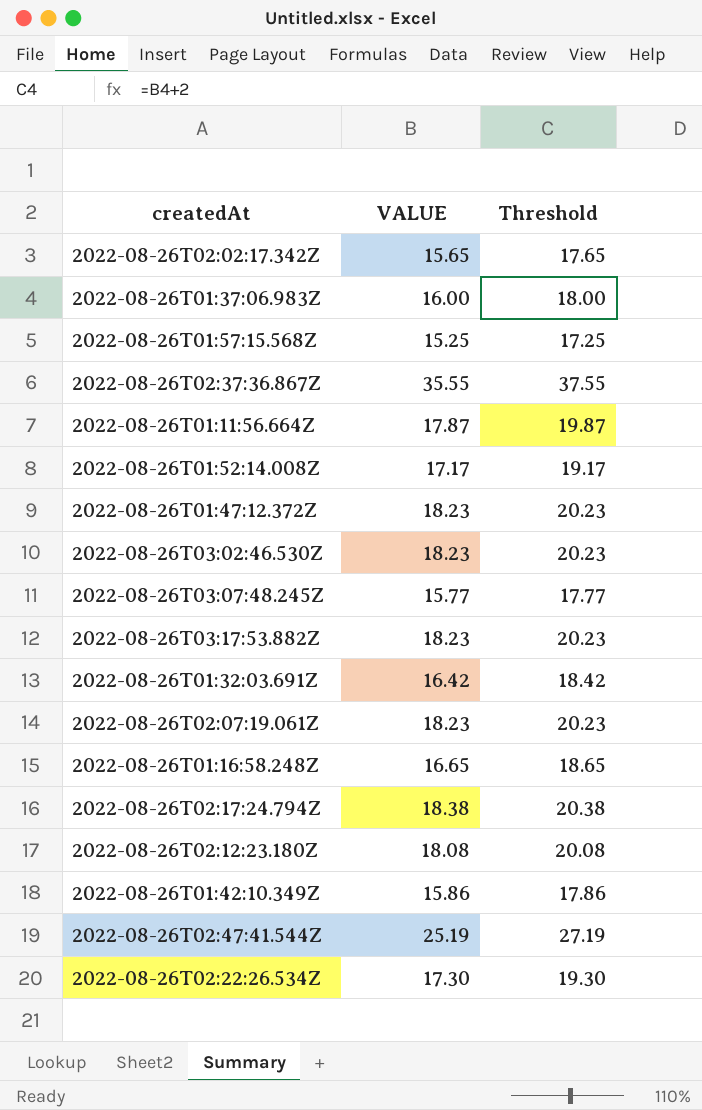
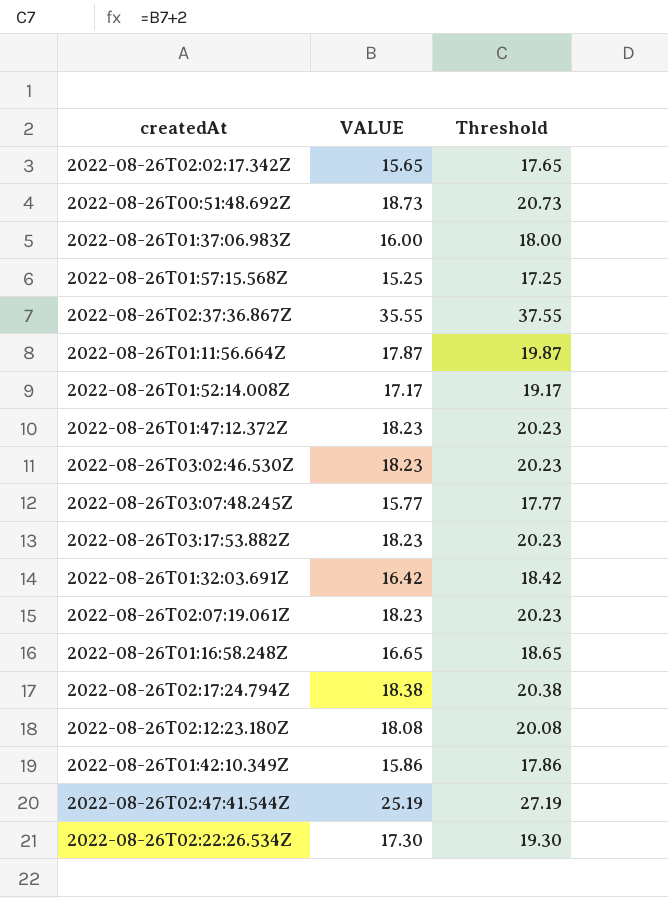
row 2022-08-26T00:51:48.692Z: none -> 18.73 | 20.73

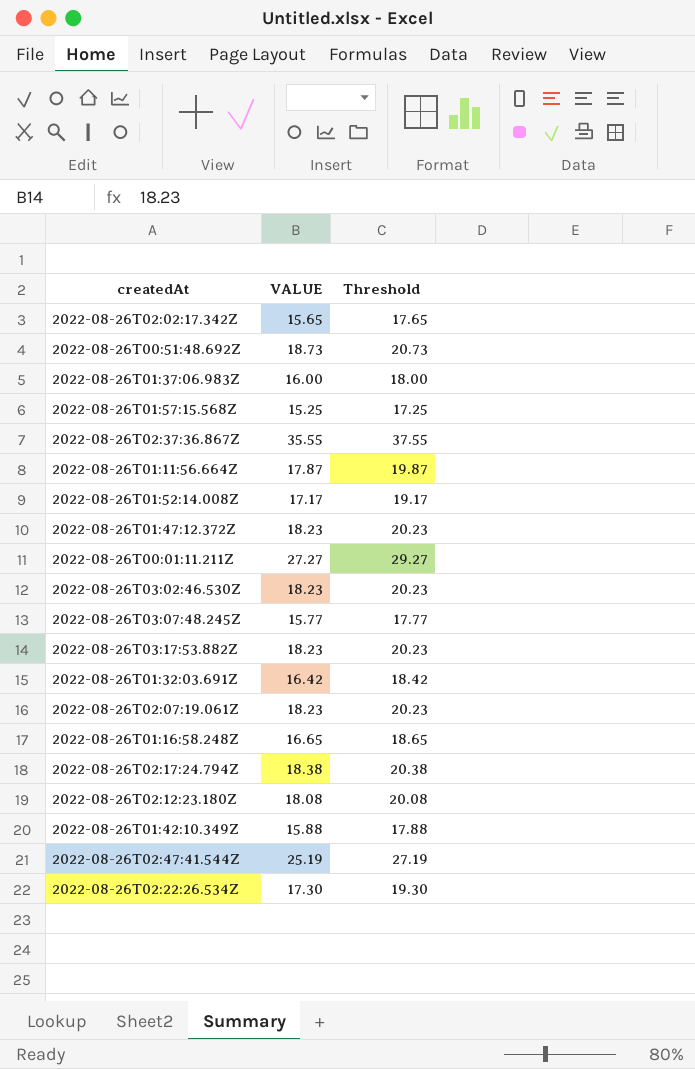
row 2022-08-26T00:01:11.211Z: none -> 27.27 | 29.27
2022-08-26T01:42:10.349Z | VALUE: 15.86 -> 15.88
2022-08-26T01:42:10.349Z | Threshold: 17.86 -> 17.88

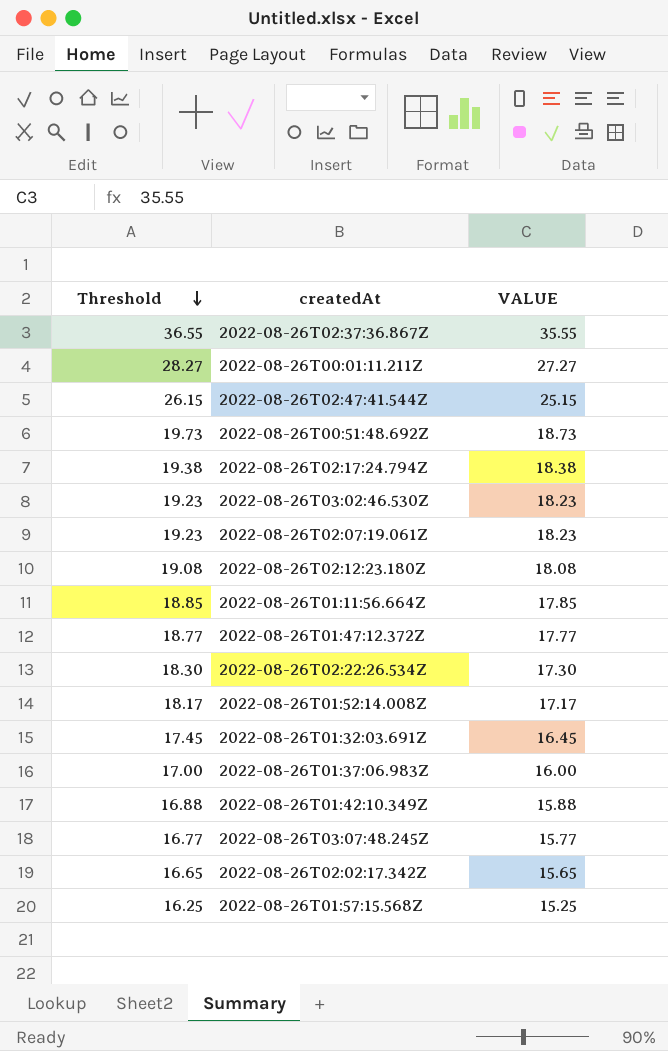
row order: none -> Threshold descending
column Threshold | formula: [VALUE] + 2 -> [VALUE] + 1
column Threshold | position: 3 -> 1
row 2022-08-26T03:17:53.882Z: 18.23 | 20.23 -> none
row 2022-08-26T01:16:58.248Z: 16.65 | 18.65 -> none
2022-08-26T02:47:41.544Z | VALUE: 25.19 -> 25.15
2022-08-26T01:11:56.664Z | VALUE: 17.87 -> 17.85
2022-08-26T01:47:12.372Z | VALUE: 18.23 -> 17.77
2022-08-26T01:32:03.691Z | VALUE: 16.42 -> 16.45

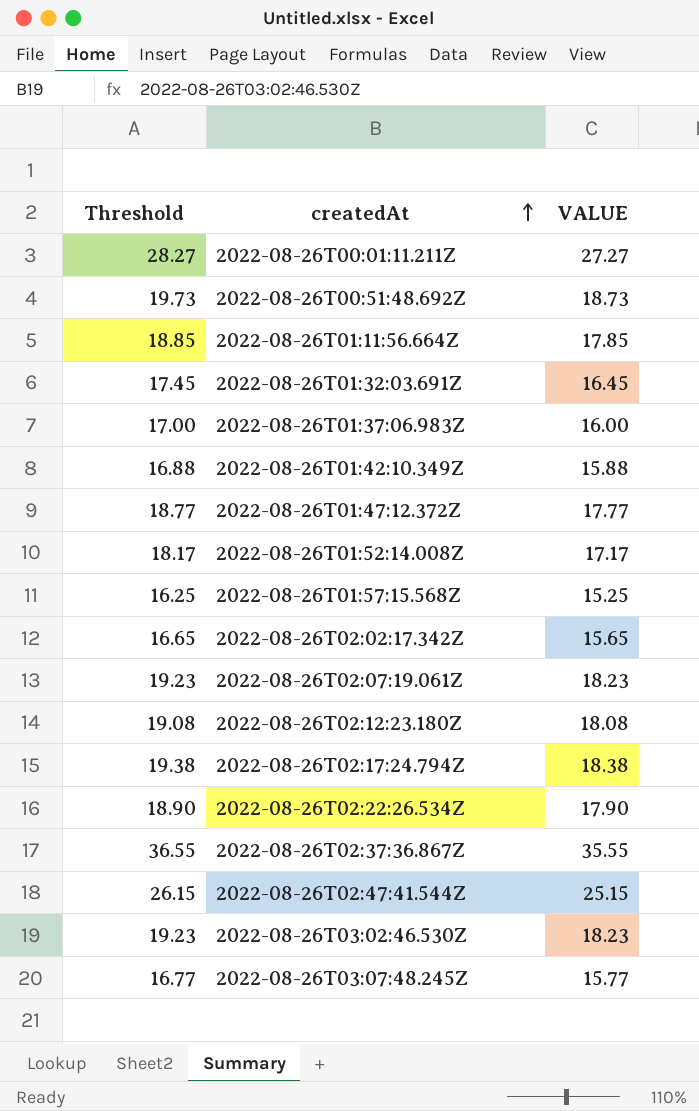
row order: Threshold descending -> createdAt ascending
2022-08-26T02:22:26.534Z | Threshold: 18.30 -> 18.90
2022-08-26T02:22:26.534Z | VALUE: 17.30 -> 17.90

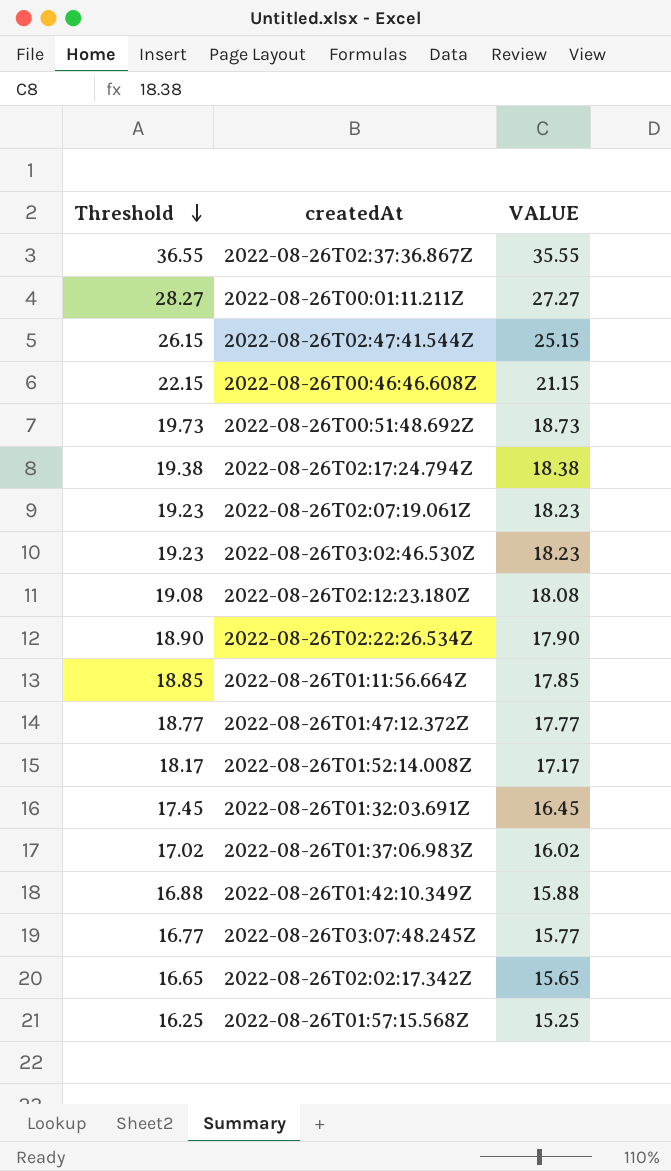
row order: createdAt ascending -> Threshold descending
row 2022-08-26T00:46:46.608Z: none -> 22.15 | 21.15
2022-08-26T01:37:06.983Z | Threshold: 17.00 -> 17.02
2022-08-26T01:37:06.983Z | VALUE: 16.00 -> 16.02

